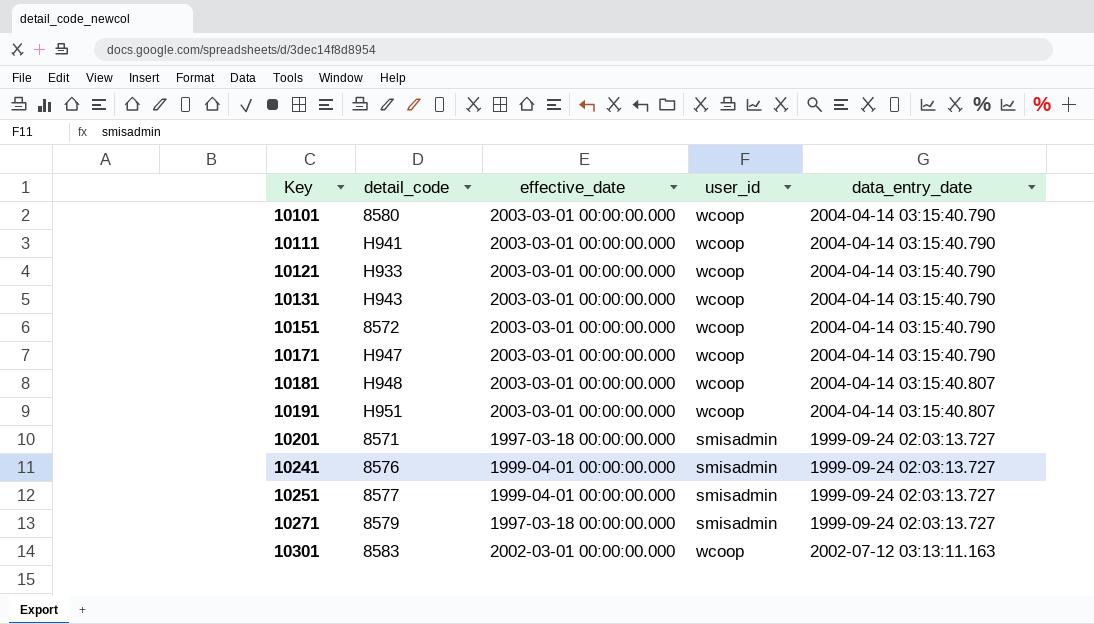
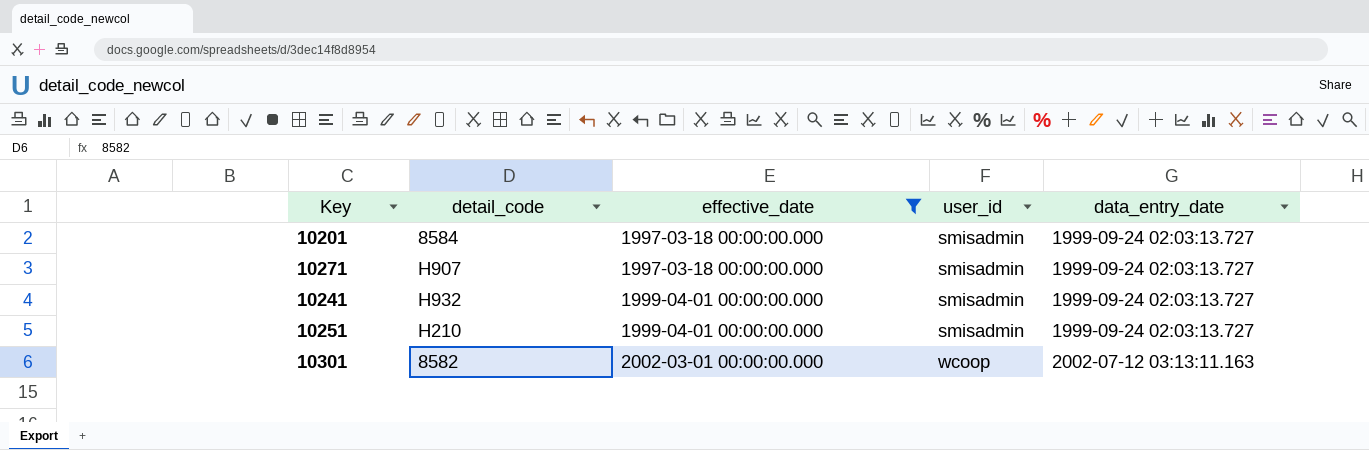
filter: none -> effective_date != 2003-03-01 00:00:00.000
row order: Key ascending -> effective_date ascending
10201 | detail_code: 8571 -> 8584
10271 | detail_code: 8579 -> H907
10241 | detail_code: 8576 -> H932
10251 | detail_code: 8577 -> H210
10301 | detail_code: 8583 -> 8582

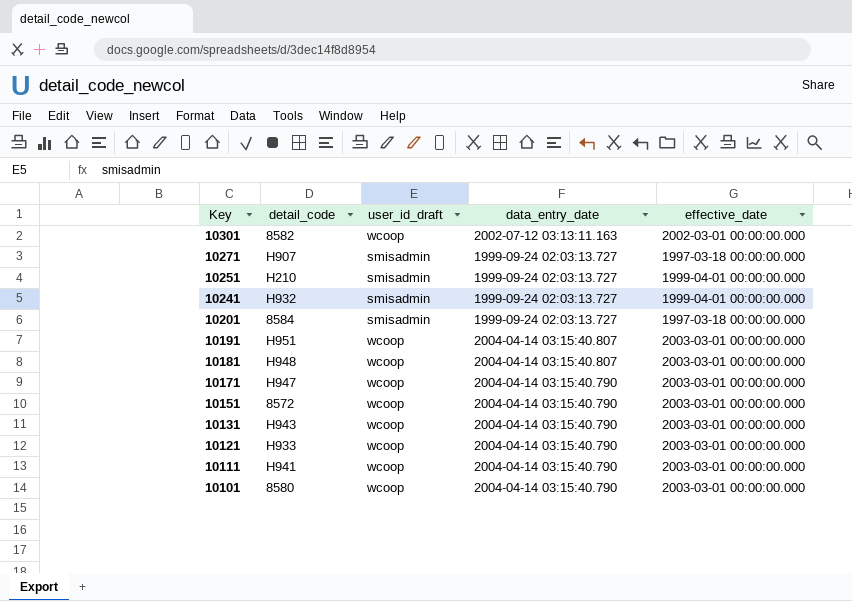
filter: effective_date != 2003-03-01 00:00:00.000 -> none
row order: effective_date ascending -> Key descending
column name: user_id -> user_id_draft
column effective_date | position: 3 -> 5

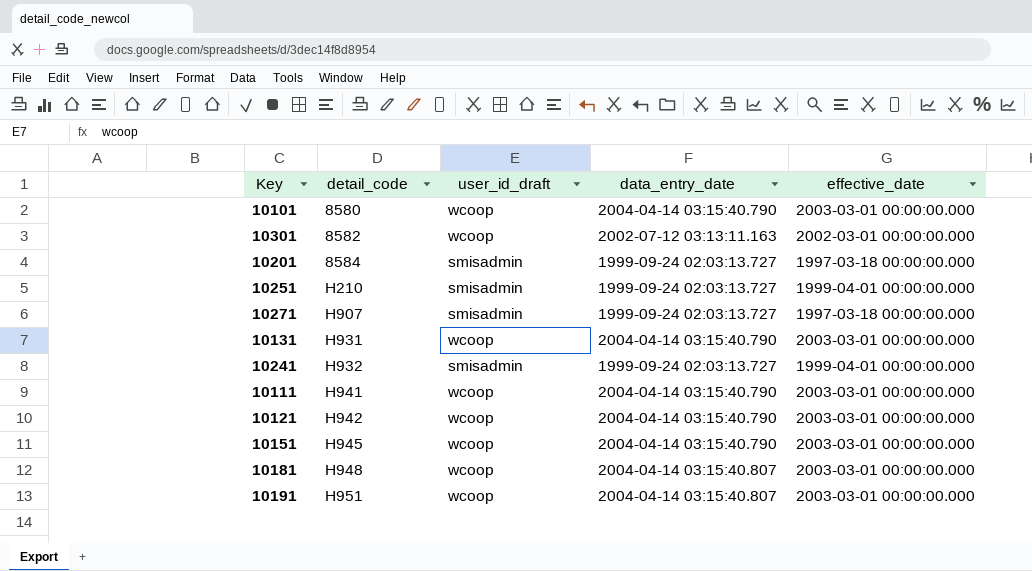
row order: Key descending -> detail_code ascending
row 10171: H947 | wcoop | 2004-04-14 03:15:40.790 | 2003-03-01 00:00:00.000 -> none
10131 | detail_code: H943 -> H931
10121 | detail_code: H933 -> H942
10151 | detail_code: 8572 -> H945

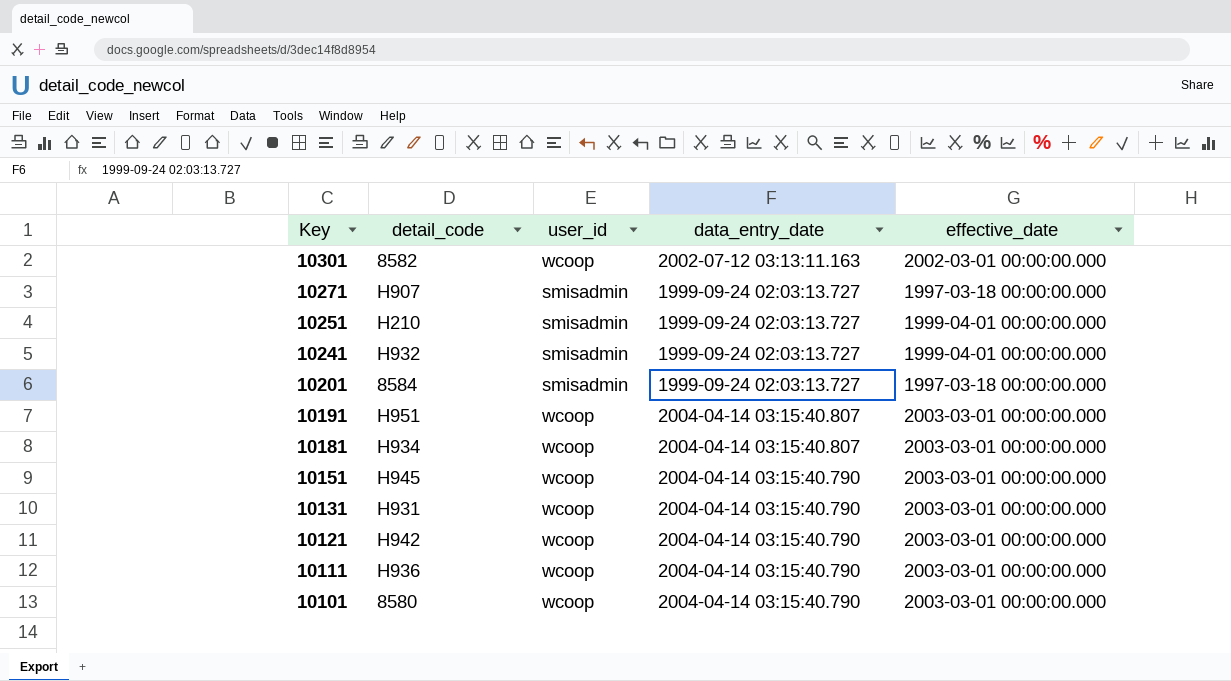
row order: detail_code ascending -> Key descending
column name: user_id_draft -> user_id
10181 | detail_code: H948 -> H934
10111 | detail_code: H941 -> H936

